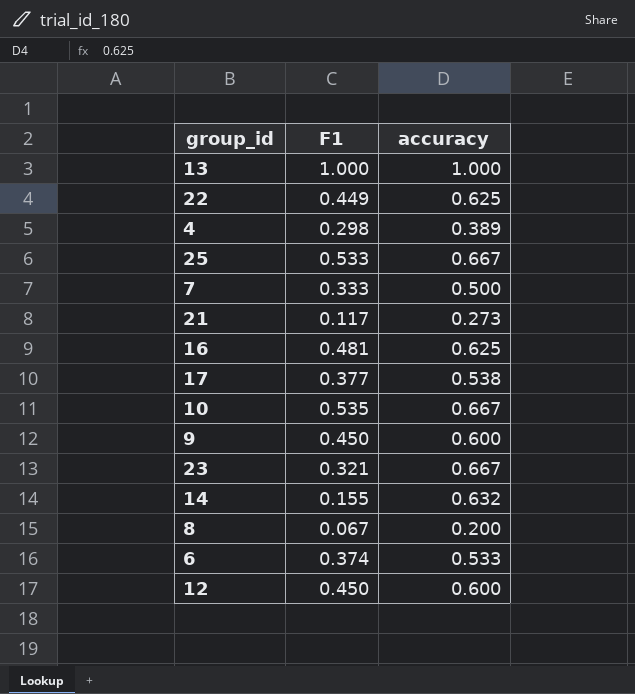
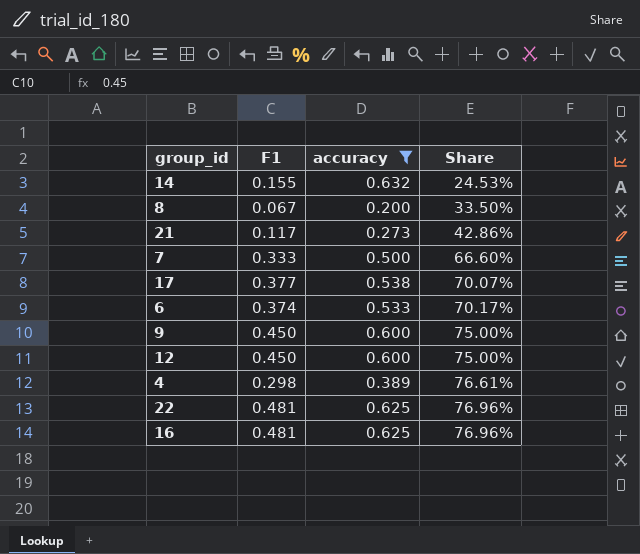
filter: none -> accuracy <= 0.632
row order: none -> Share ascending
column Share | formula: none -> [F1] / [accuracy]
22 | F1: 0.449 -> 0.481

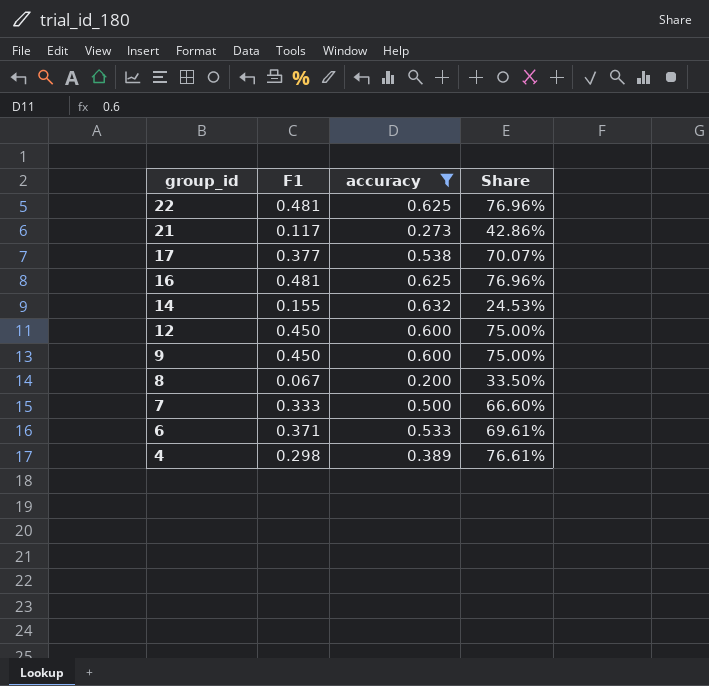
row order: Share ascending -> group_id descending
6 | F1: 0.374 -> 0.371
6 | Share: 70.17% -> 69.61%

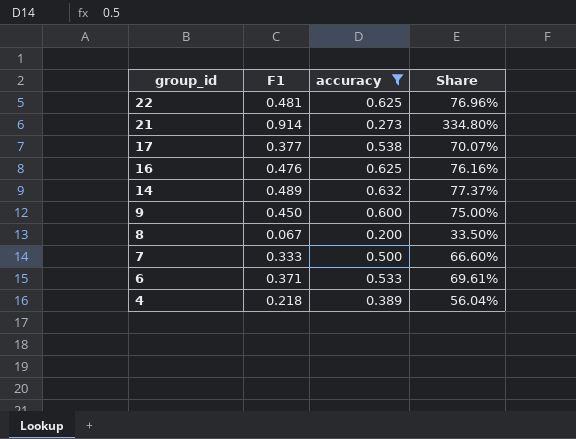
row 12: 0.450 | 0.600 | 75.00% -> none
21 | F1: 0.117 -> 0.914
21 | Share: 42.86% -> 334.80%
16 | F1: 0.481 -> 0.476
16 | Share: 76.96% -> 76.16%
14 | F1: 0.155 -> 0.489
14 | Share: 24.53% -> 77.37%
4 | F1: 0.298 -> 0.218
4 | Share: 76.61% -> 56.04%

